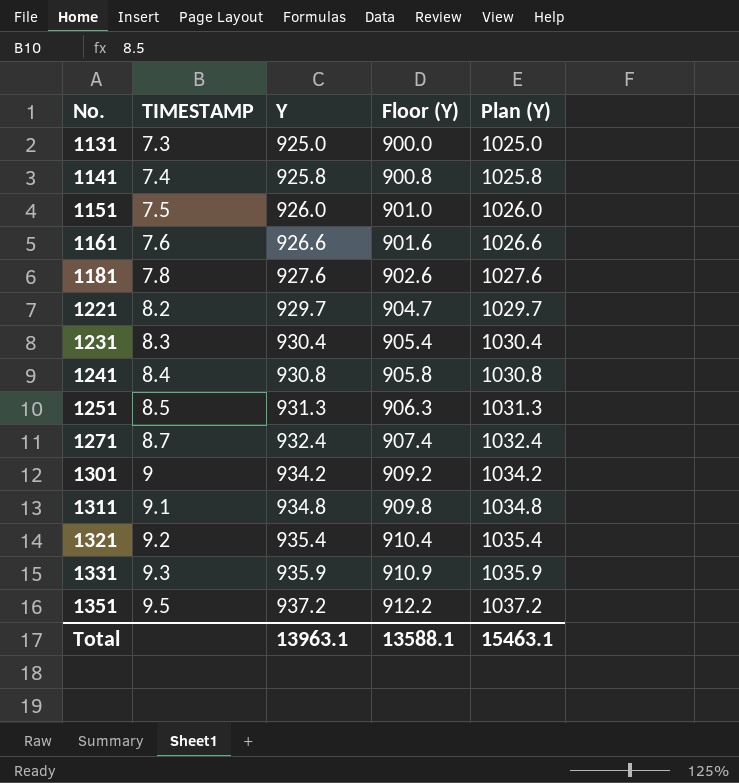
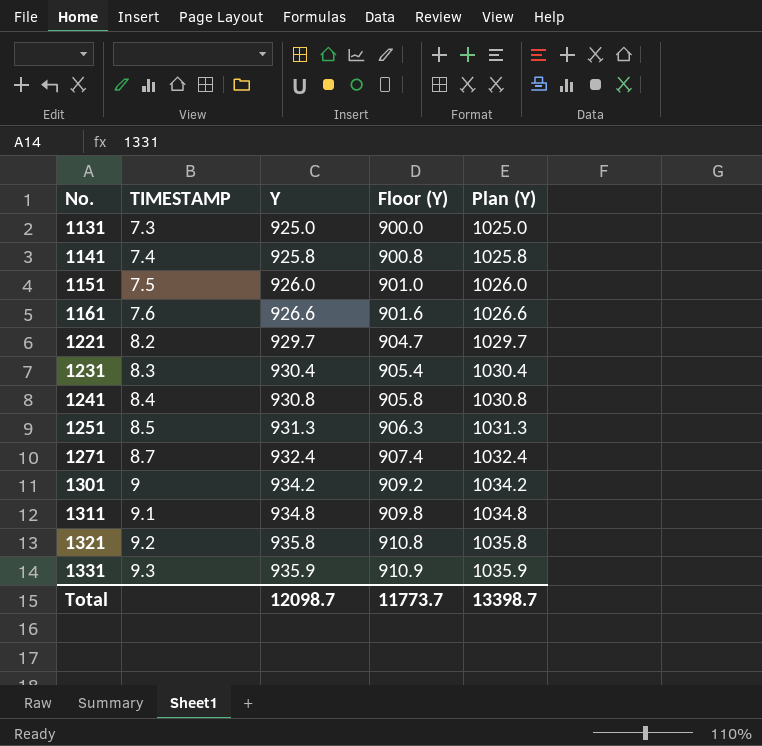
row 1181: 7.8 | 927.6 | 902.6 | 1027.6 -> none
row 1351: 9.5 | 937.2 | 912.2 | 1037.2 -> none
1321 | Y: 935.4 -> 935.8
1321 | Floor (Y): 910.4 -> 910.8
1321 | Plan (Y): 1035.4 -> 1035.8
Total | Y: 13963.1 -> 12098.7
Total | Floor (Y): 13588.1 -> 11773.7
Total | Plan (Y): 15463.1 -> 13398.7

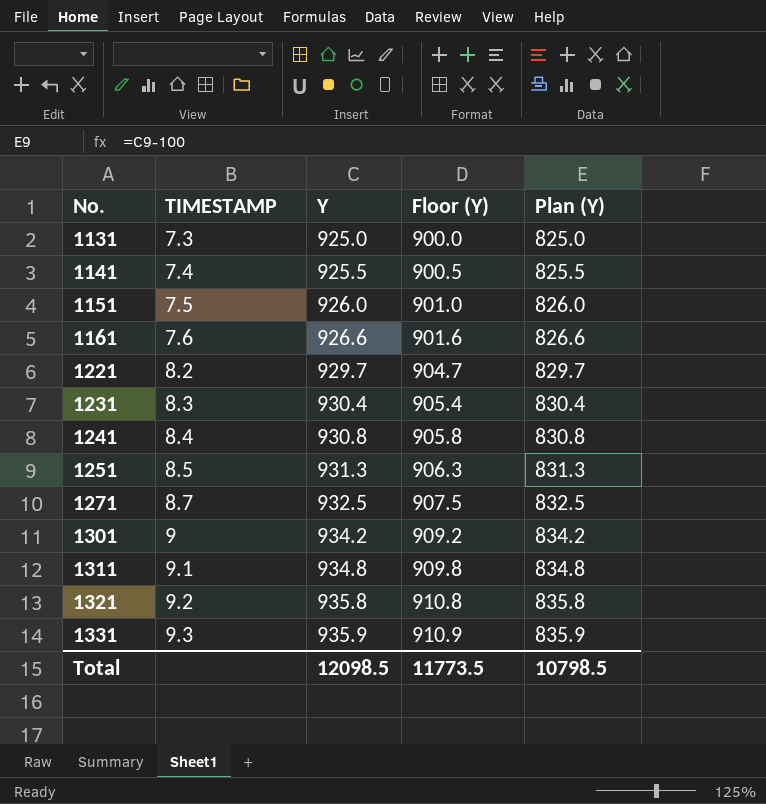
column Plan (Y) | formula: [Y] + 100 -> [Y] - 100
1141 | Y: 925.8 -> 925.5
1141 | Floor (Y): 900.8 -> 900.5
1271 | Y: 932.4 -> 932.5
1271 | Floor (Y): 907.4 -> 907.5
Total | Y: 12098.7 -> 12098.5
Total | Floor (Y): 11773.7 -> 11773.5
Total | Plan (Y): 13398.7 -> 10798.5

